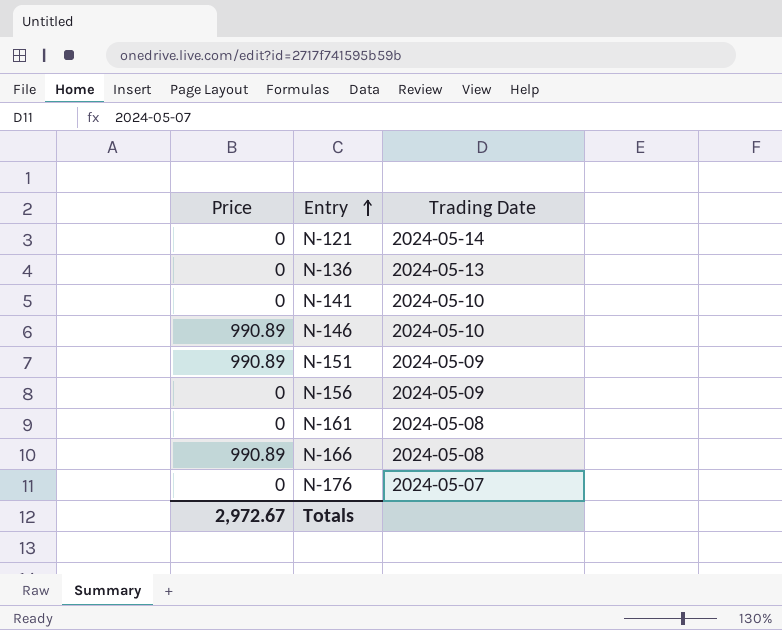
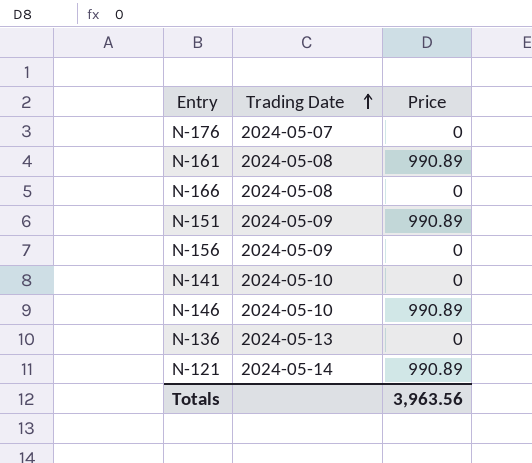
row order: Entry ascending -> Trading Date ascending
column Price | position: 1 -> 3
N-161 | Price: 0 -> 990.89
N-166 | Price: 990.89 -> 0
N-121 | Price: 0 -> 990.89
Totals | Price: 2,972.67 -> 3,963.56

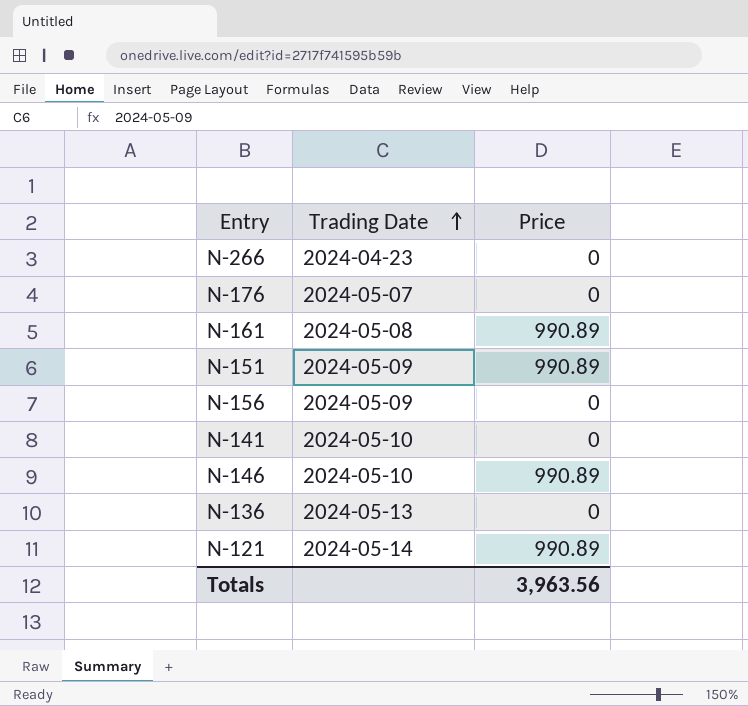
row N-166: 2024-05-08 | 0 -> none
row N-266: none -> 2024-04-23 | 0

